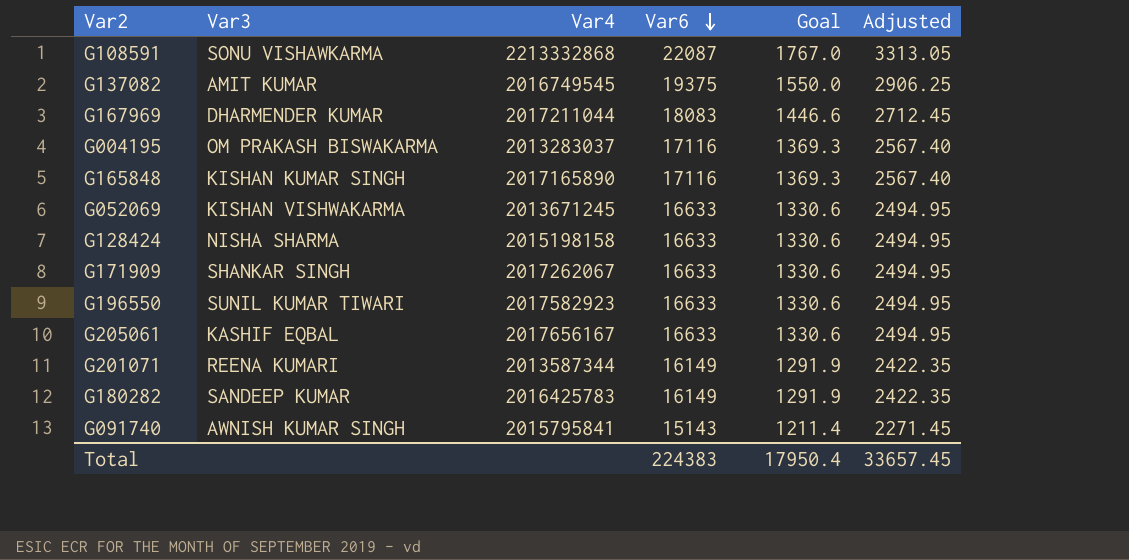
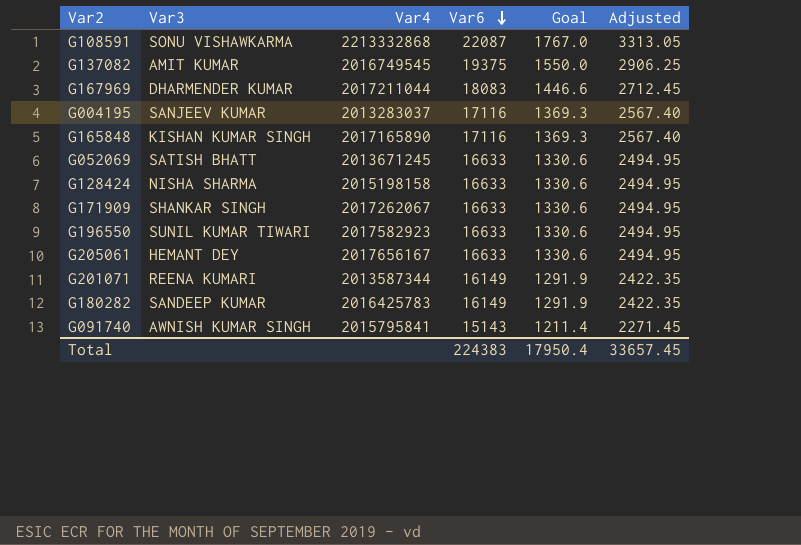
G004195 | Var3: OM PRAKASH BISWAKARMA -> SANJEEV KUMAR
G052069 | Var3: KISHAN VISHWAKARMA -> SATISH BHATT
G205061 | Var3: KASHIF EQBAL -> HEMANT DEY

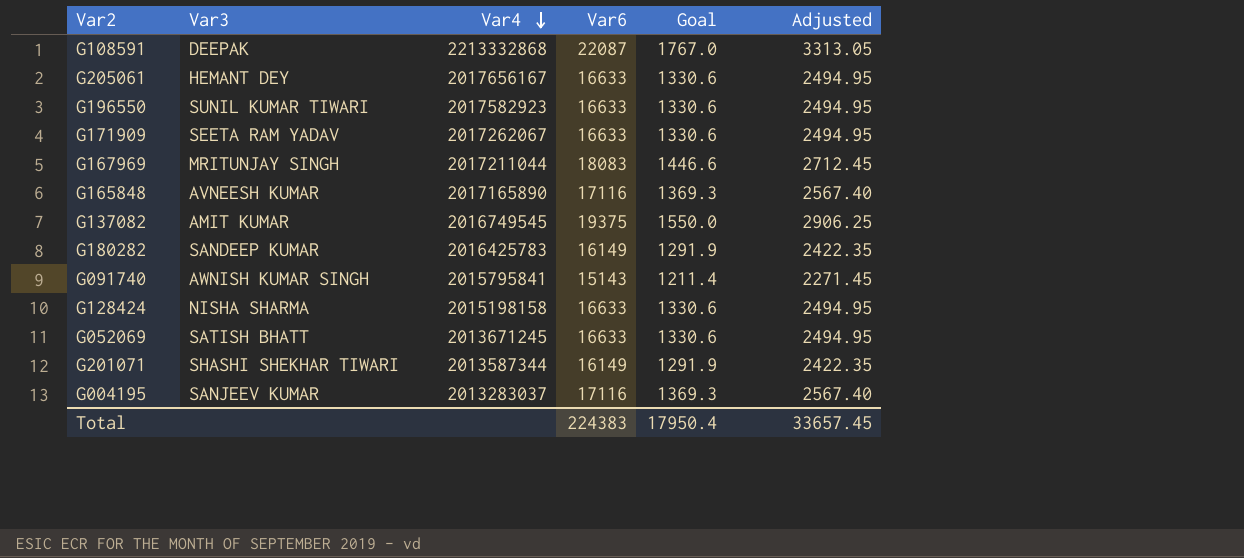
row order: Var6 descending -> Var4 descending
G108591 | Var3: SONU VISHAWKARMA -> DEEPAK
G171909 | Var3: SHANKAR SINGH -> SEETA RAM YADAV
G167969 | Var3: DHARMENDER KUMAR -> MRITUNJAY SINGH
G165848 | Var3: KISHAN KUMAR SINGH -> AVNEESH KUMAR
G201071 | Var3: REENA KUMARI -> SHASHI SHEKHAR TIWARI

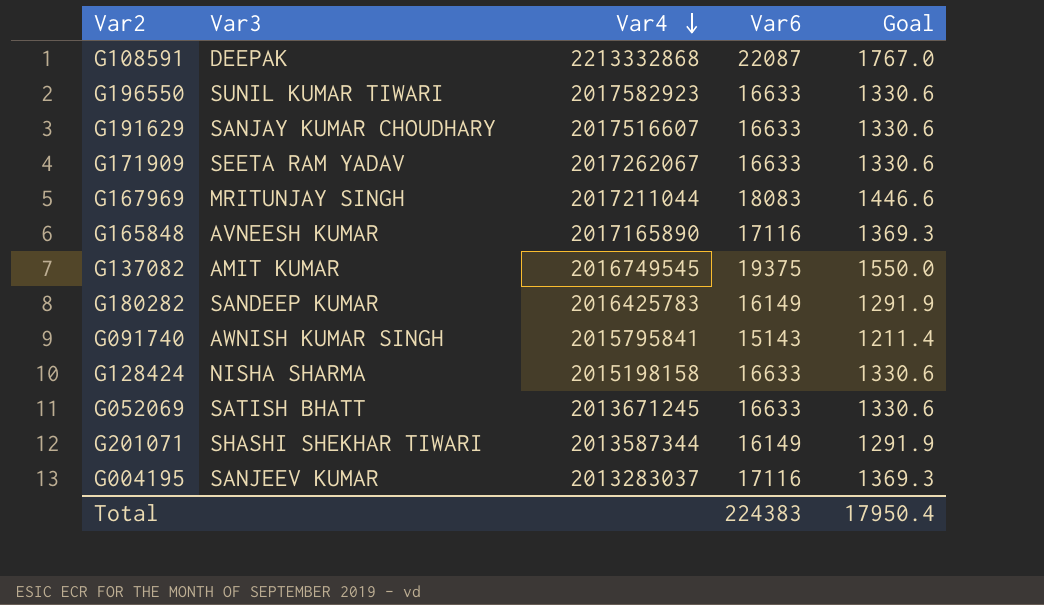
column Adjusted | formula: [Var6] * 0.15 -> none
row G205061: HEMANT DEY | 2017656167 | 16633 | 1330.6 | 2494.95 -> none
row G191629: none -> SANJAY KUMAR CHOUDHARY | 2017516607 | 16633 | 1330.6

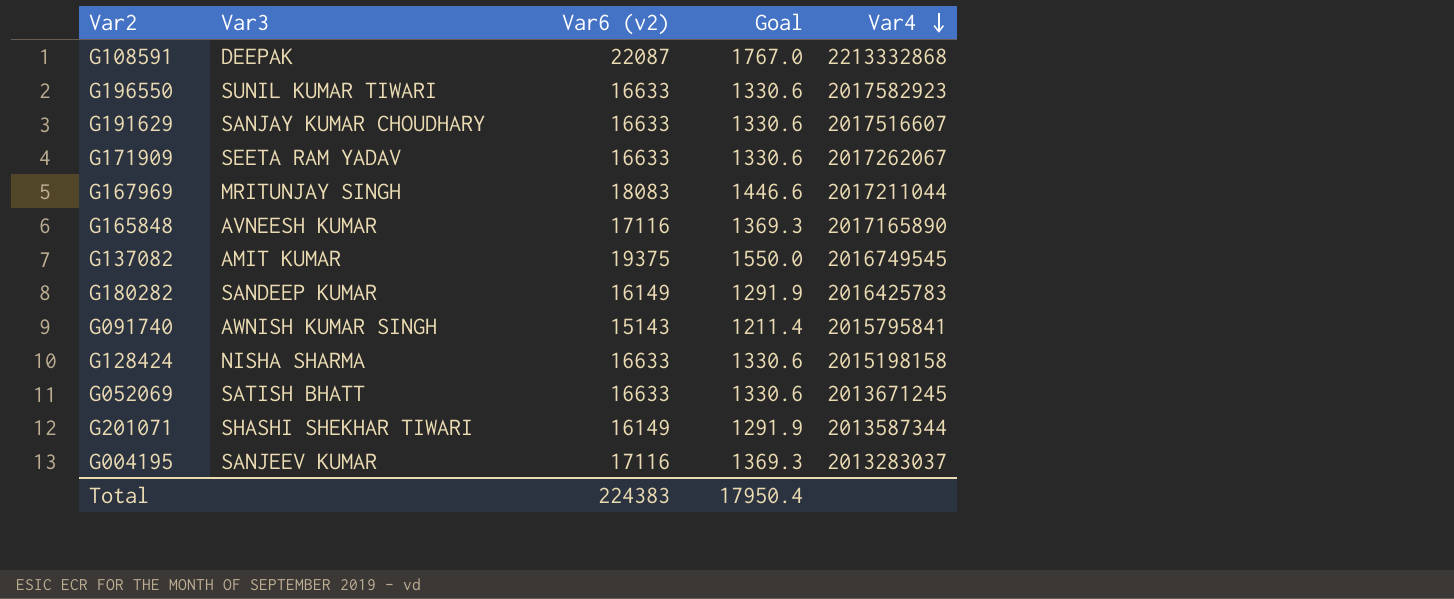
column name: Var6 -> Var6 (v2)
column Var4 | position: 3 -> 5

